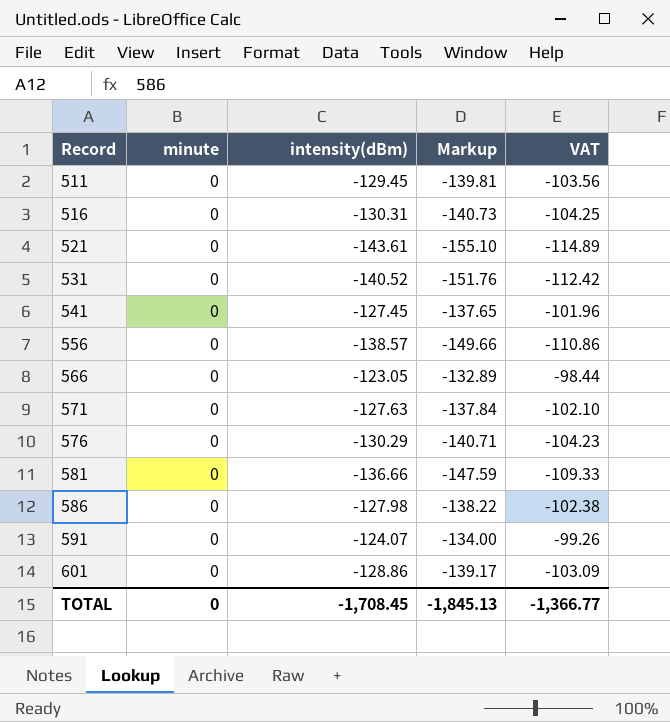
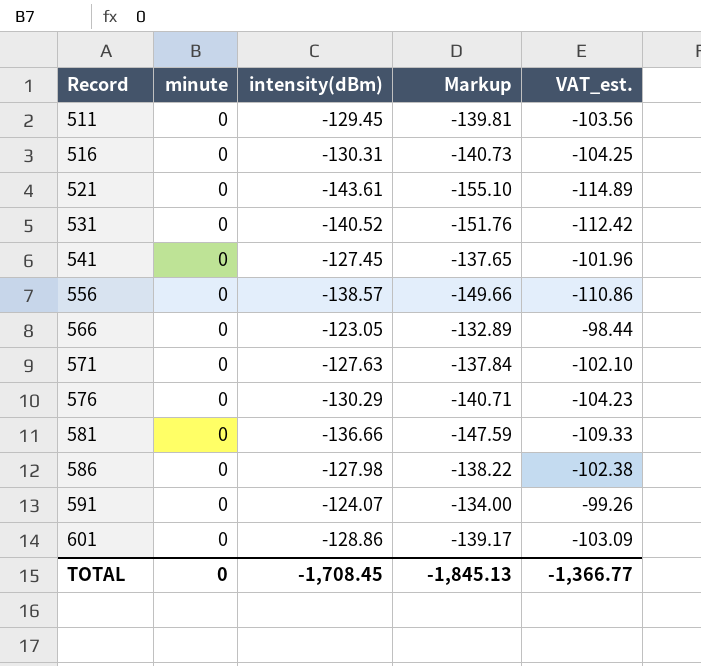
column name: VAT -> VAT_est.

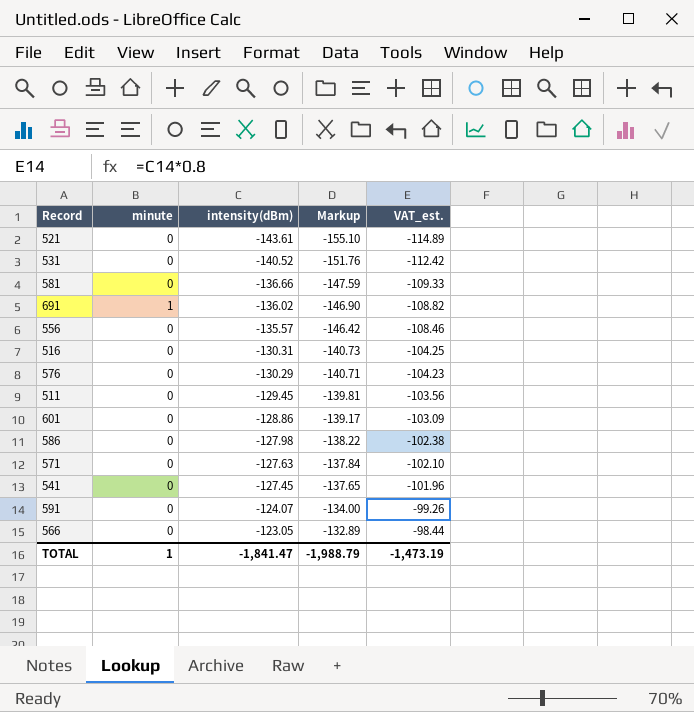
row order: Record ascending -> intensity(dBm) ascending
row 691: none -> 1 | -136.02 | -146.90 | -108.82
556 | intensity(dBm): -138.57 -> -135.57
556 | Markup: -149.66 -> -146.42
556 | VAT_est.: -110.86 -> -108.46
TOTAL | minute: 0 -> 1
TOTAL | intensity(dBm): -1,708.45 -> -1,841.47
TOTAL | Markup: -1,845.13 -> -1,988.79
TOTAL | VAT_est.: -1,366.77 -> -1,473.19

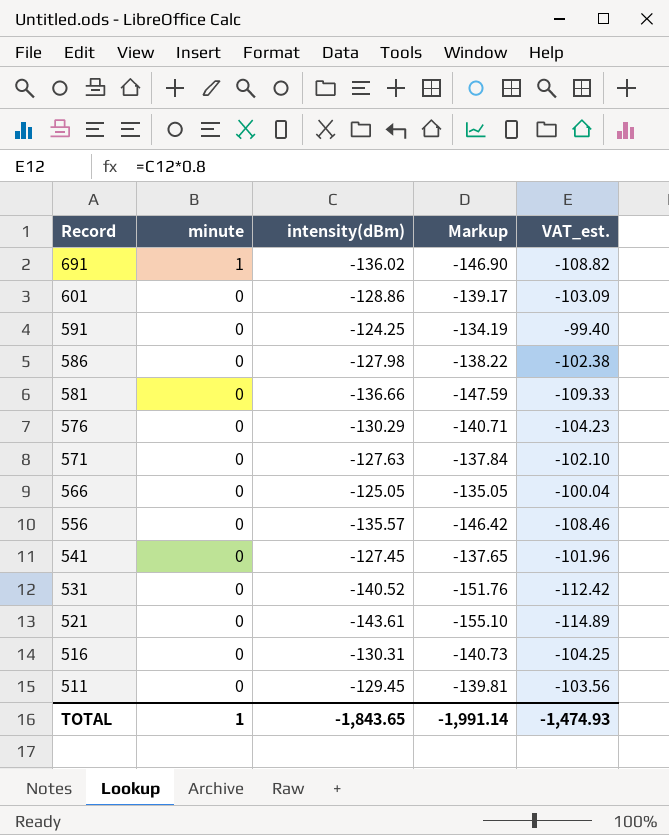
row order: intensity(dBm) ascending -> Record descending
591 | intensity(dBm): -124.07 -> -124.25
591 | Markup: -134.00 -> -134.19
591 | VAT_est.: -99.26 -> -99.40
566 | intensity(dBm): -123.05 -> -125.05
566 | Markup: -132.89 -> -135.05
566 | VAT_est.: -98.44 -> -100.04
TOTAL | intensity(dBm): -1,841.47 -> -1,843.65
TOTAL | Markup: -1,988.79 -> -1,991.14
TOTAL | VAT_est.: -1,473.19 -> -1,474.93

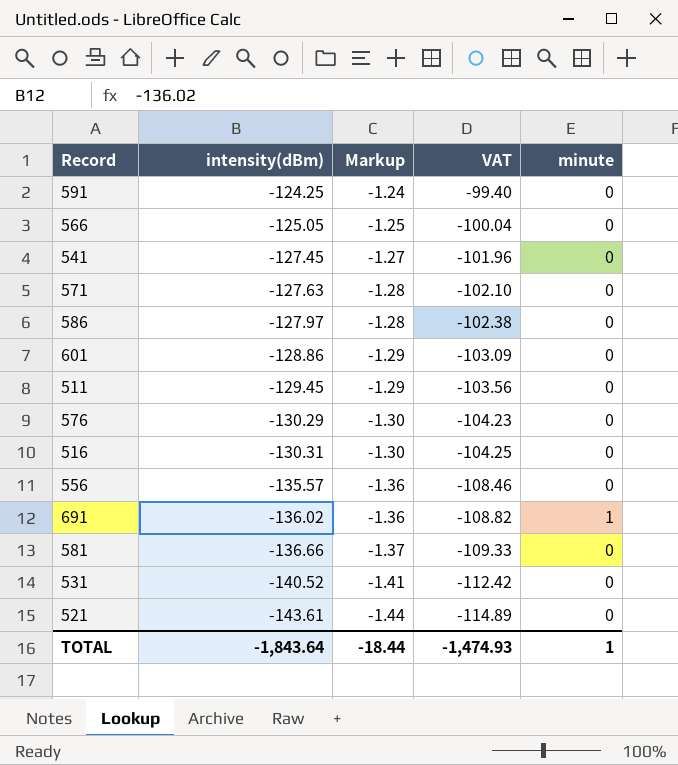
row order: Record descending -> intensity(dBm) descending
column Markup | formula: [intensity(dBm)] * 1.08 -> [intensity(dBm)] * 0.01
column name: VAT_est. -> VAT
column minute | position: 2 -> 5
586 | intensity(dBm): -127.98 -> -127.97
TOTAL | intensity(dBm): -1,843.65 -> -1,843.64
TOTAL | Markup: -1,991.14 -> -18.44

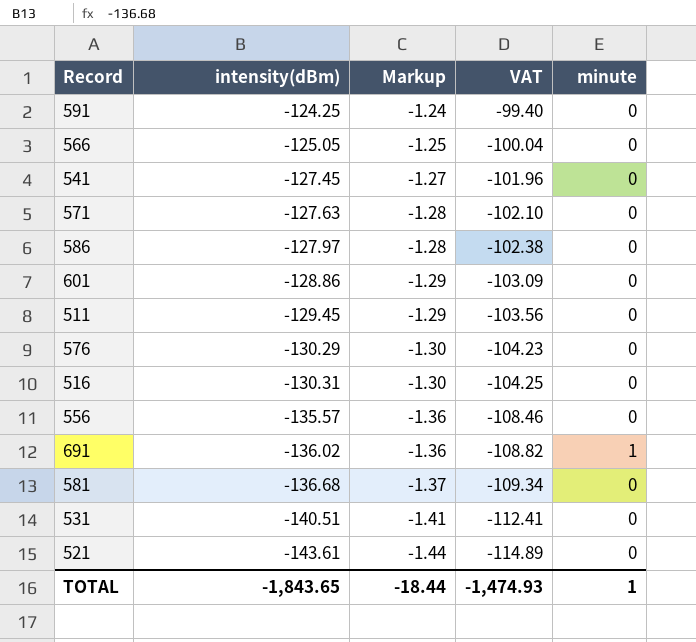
581 | intensity(dBm): -136.66 -> -136.68
581 | VAT: -109.33 -> -109.34
531 | intensity(dBm): -140.52 -> -140.51
531 | VAT: -112.42 -> -112.41
TOTAL | intensity(dBm): -1,843.64 -> -1,843.65

